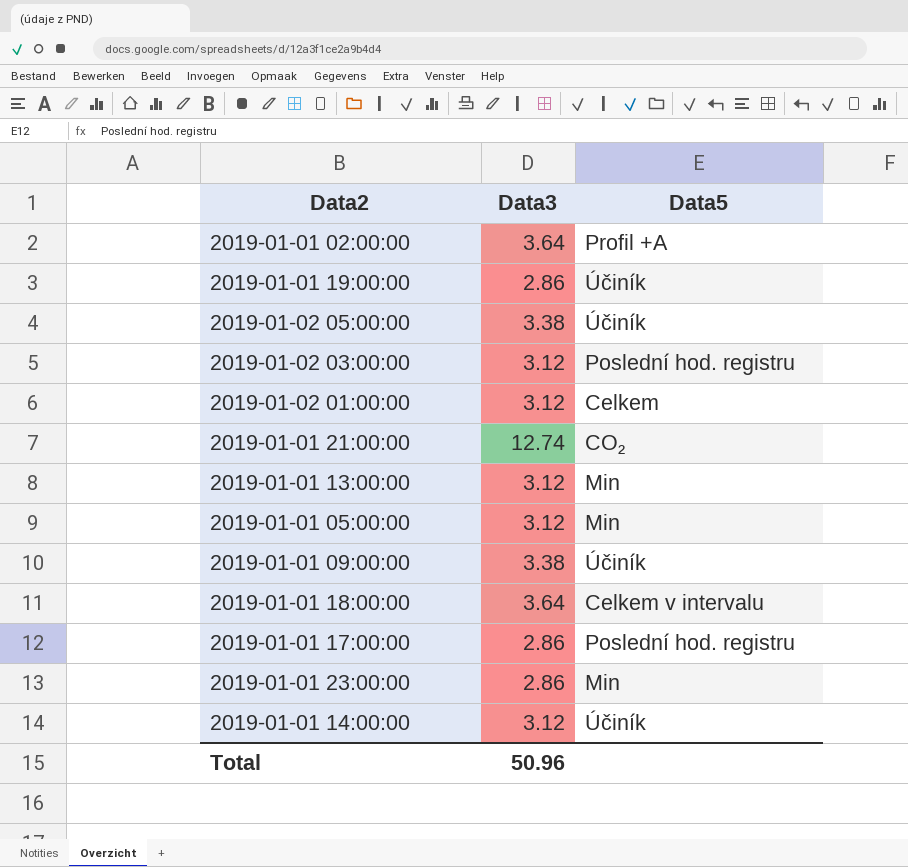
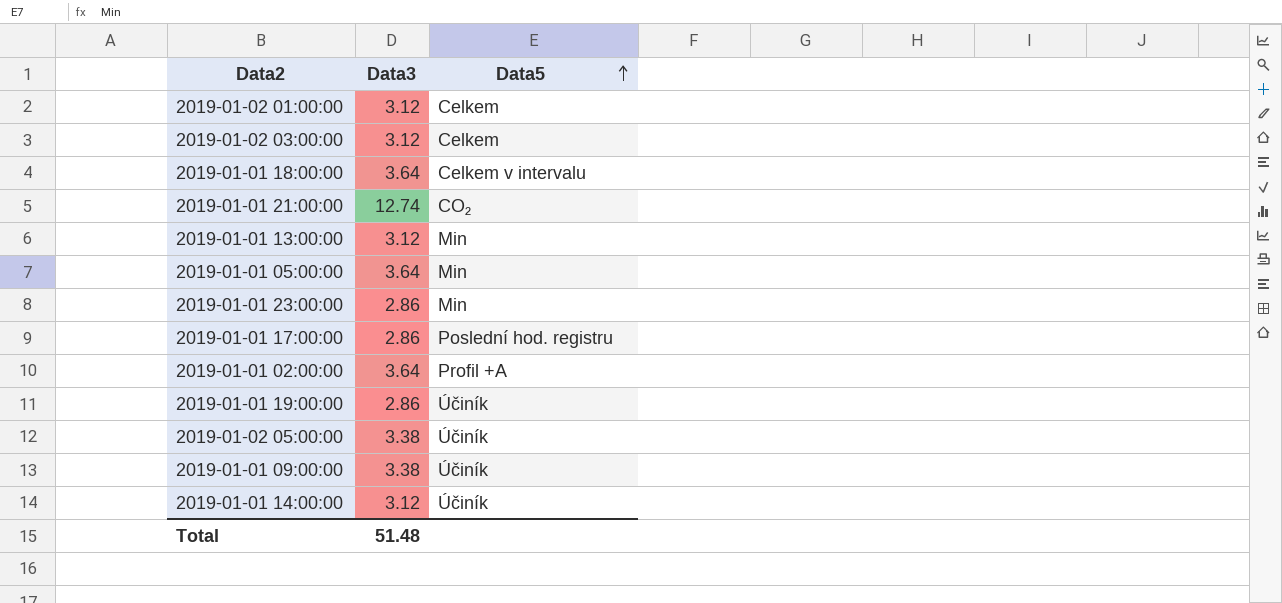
row order: none -> Data5 ascending
2019-01-02 03:00:00 | Data5: Poslední hod. registru -> Celkem
2019-01-01 05:00:00 | Data3: 3.12 -> 3.64
Total | Data3: 50.96 -> 51.48

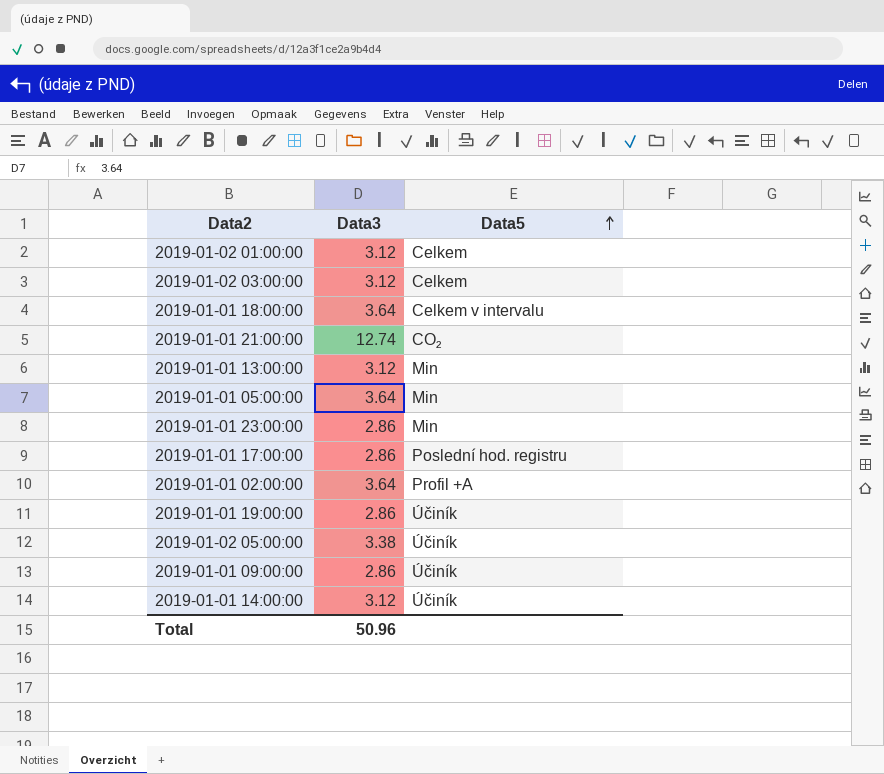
2019-01-01 09:00:00 | Data3: 3.38 -> 2.86
Total | Data3: 51.48 -> 50.96

